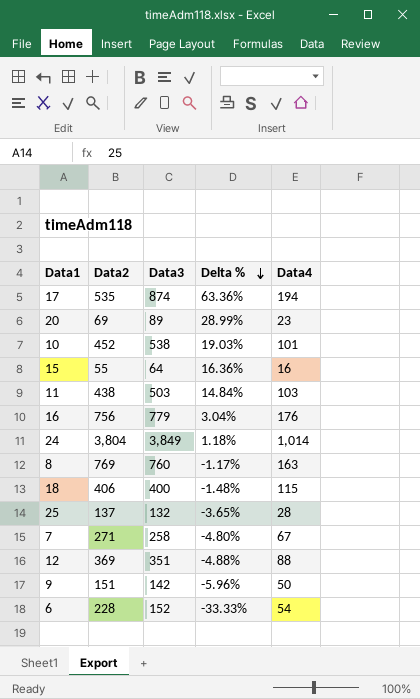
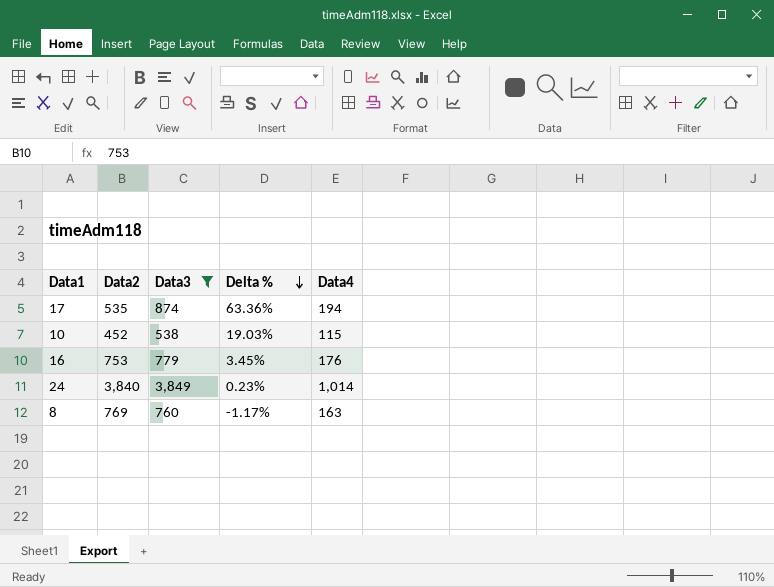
filter: none -> Data3 >= 538
10 | Data4: 101 -> 115
16 | Data2: 756 -> 753
16 | Delta %: 3.04% -> 3.45%
24 | Data2: 3,804 -> 3,840
24 | Delta %: 1.18% -> 0.23%

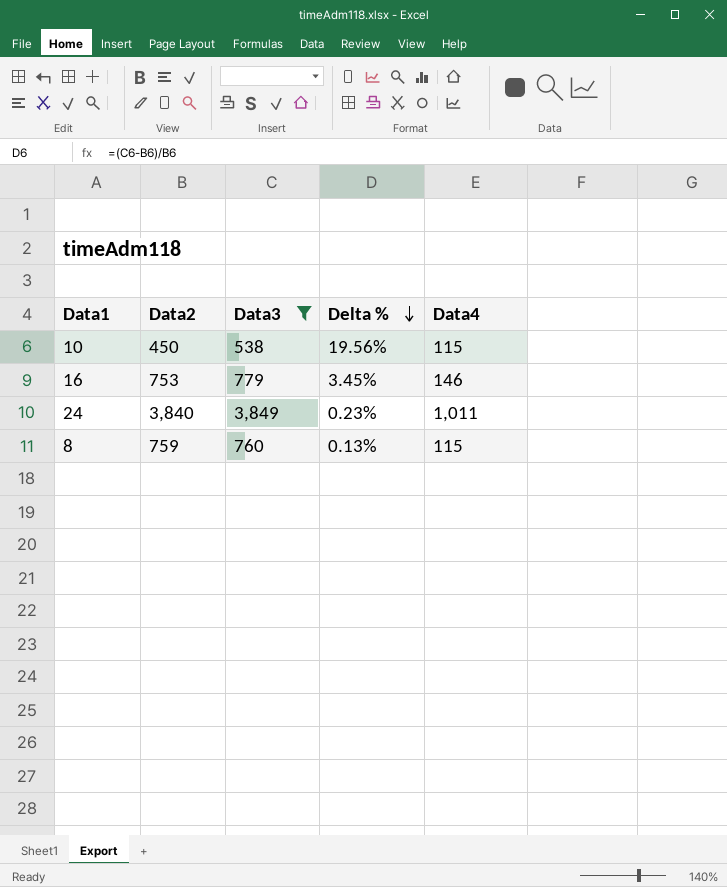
row 17: 535 | 874 | 63.36% | 194 -> none
10 | Data2: 452 -> 450
10 | Delta %: 19.03% -> 19.56%
16 | Data4: 176 -> 146
24 | Data4: 1,014 -> 1,011
8 | Data2: 769 -> 759
8 | Delta %: -1.17% -> 0.13%
8 | Data4: 163 -> 115

